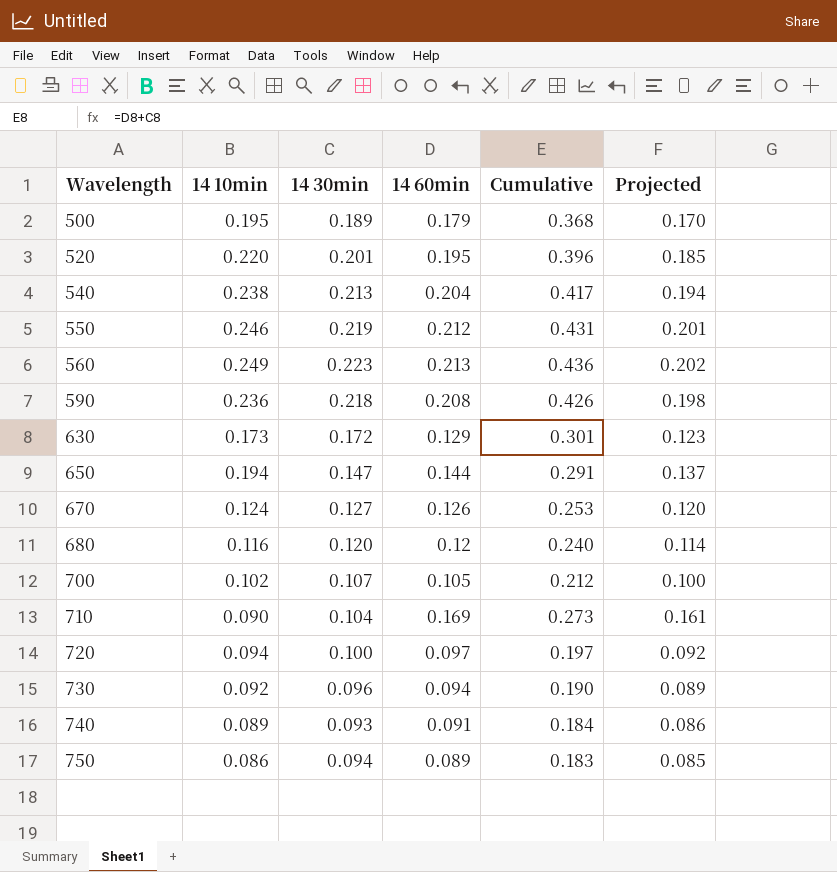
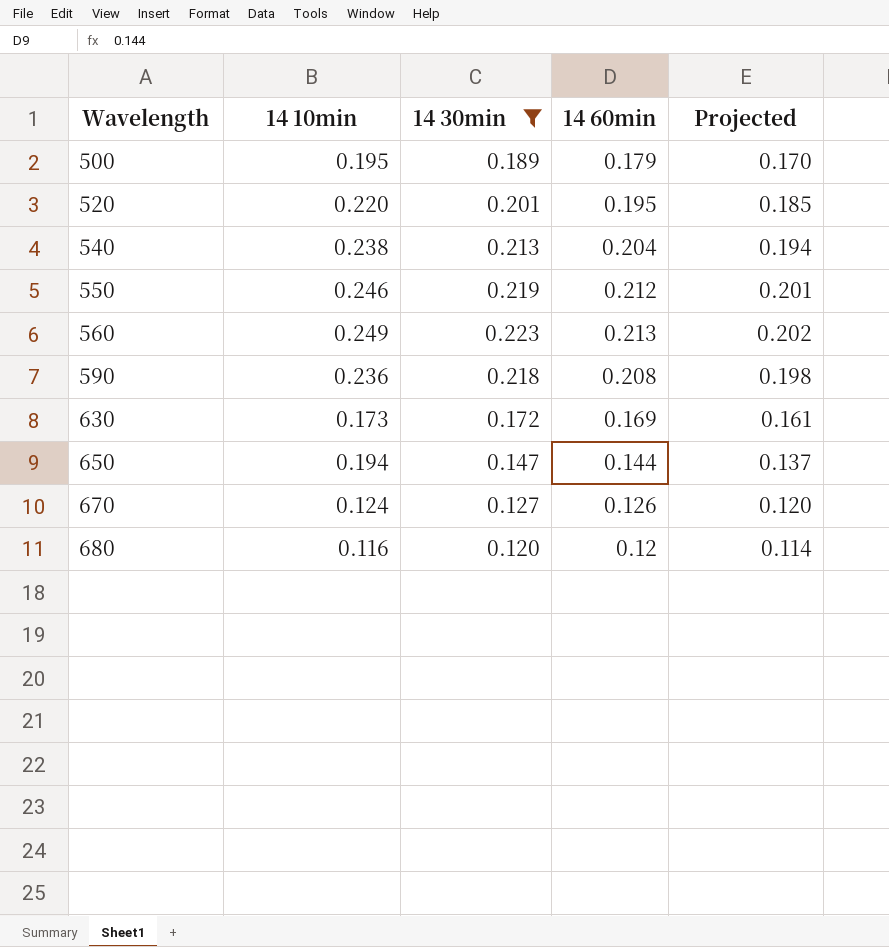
filter: none -> 14 30min >= 0.120
column Cumulative | formula: [14 30min] + [14 60min] -> none
630 | 14 60min: 0.129 -> 0.169
630 | Projected: 0.123 -> 0.161

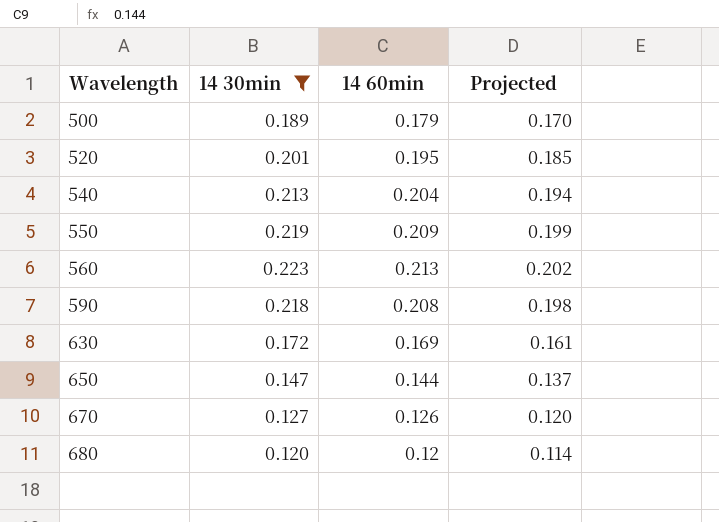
column 14 10min | position: 2 -> none
550 | 14 60min: 0.212 -> 0.209
550 | Projected: 0.201 -> 0.199

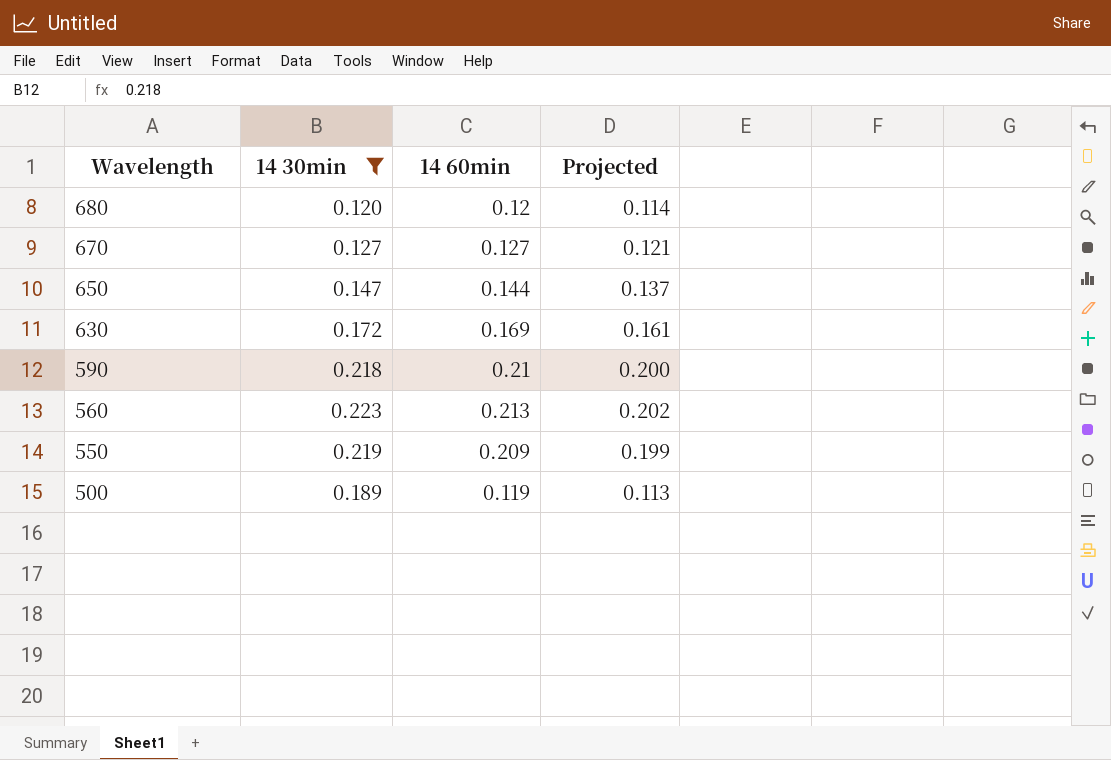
row order: Wavelength ascending -> Wavelength descending
row 520: 0.201 | 0.195 | 0.185 -> none
row 540: 0.213 | 0.204 | 0.194 -> none
670 | 14 60min: 0.126 -> 0.127
670 | Projected: 0.120 -> 0.121
590 | 14 60min: 0.208 -> 0.21
590 | Projected: 0.198 -> 0.200
500 | 14 60min: 0.179 -> 0.119
500 | Projected: 0.170 -> 0.113

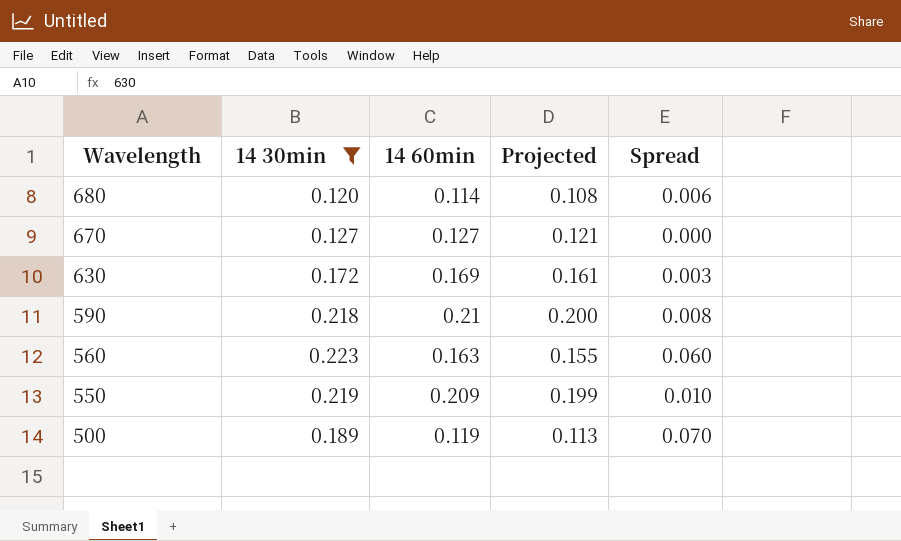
column Spread | formula: none -> [14 30min] - [14 60min]
row 650: 0.147 | 0.144 | 0.137 -> none
680 | 14 60min: 0.12 -> 0.114
680 | Projected: 0.114 -> 0.108
560 | 14 60min: 0.213 -> 0.163
560 | Projected: 0.202 -> 0.155

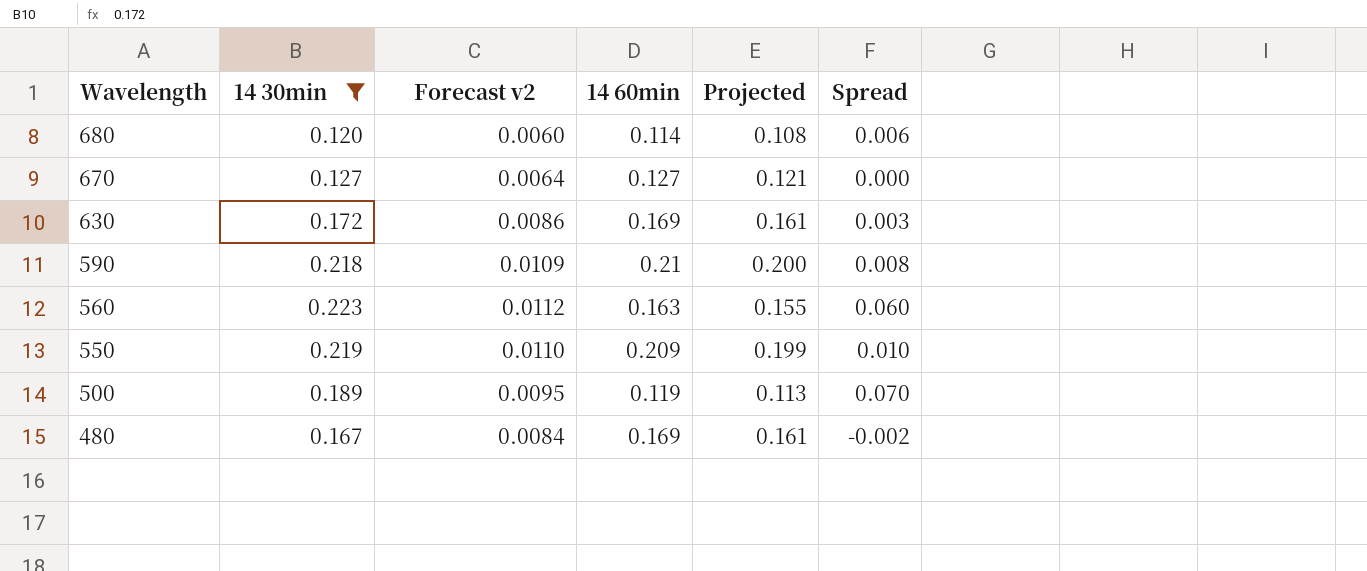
column Forecast v2 | formula: none -> [14 30min] * 0.05
row 480: none -> 0.167 | 0.0084 | 0.169 | 0.161 | -0.002

